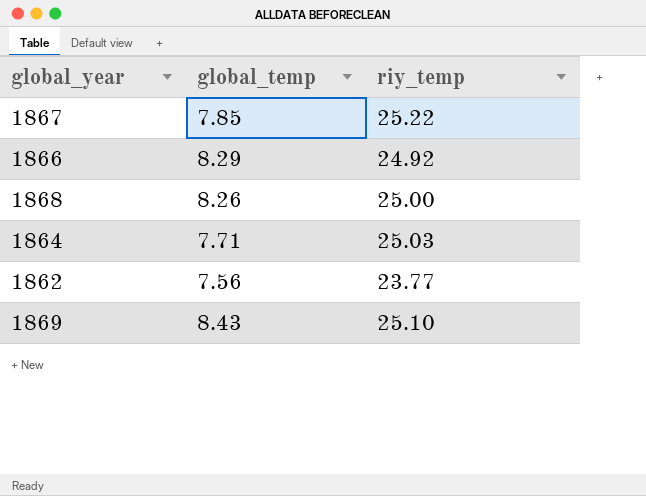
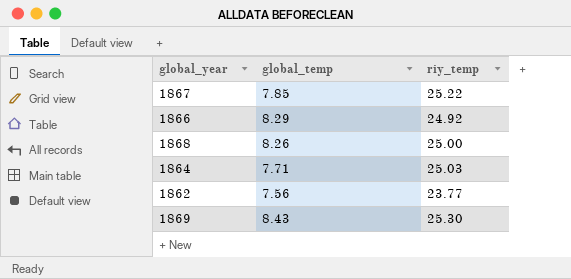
1869 | riy_temp: 25.10 -> 25.30

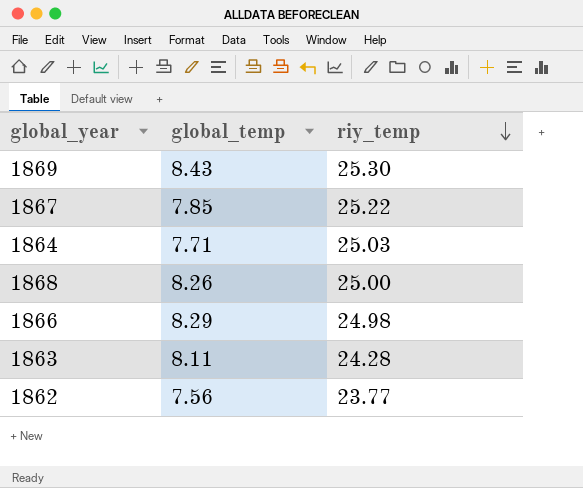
row order: none -> riy_temp descending
1866 | riy_temp: 24.92 -> 24.98
row 1863: none -> 8.11 | 24.28

